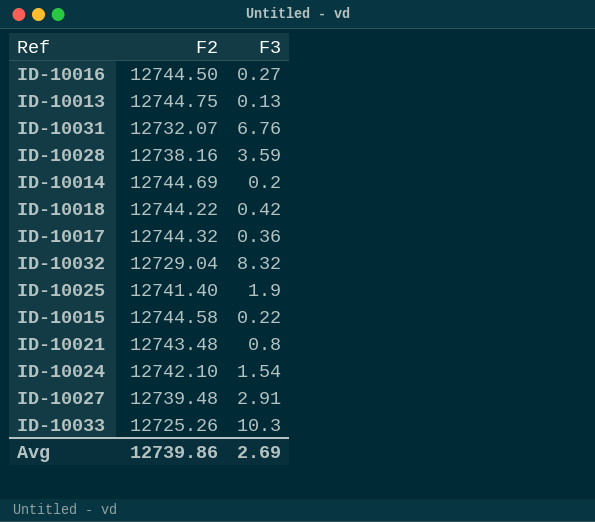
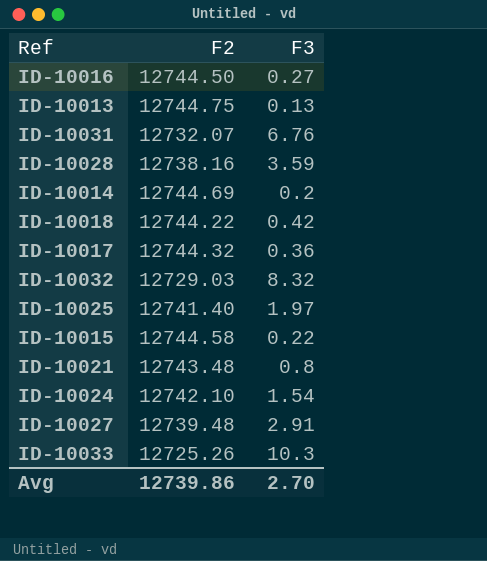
ID-10032 | F2: 12729.04 -> 12729.03
ID-10025 | F3: 1.9 -> 1.97
Avg | F3: 2.69 -> 2.70

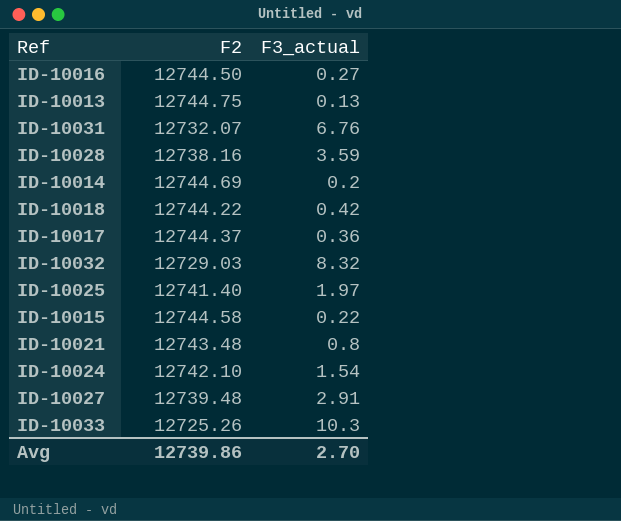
column name: F3 -> F3_actual
ID-10017 | F2: 12744.32 -> 12744.37

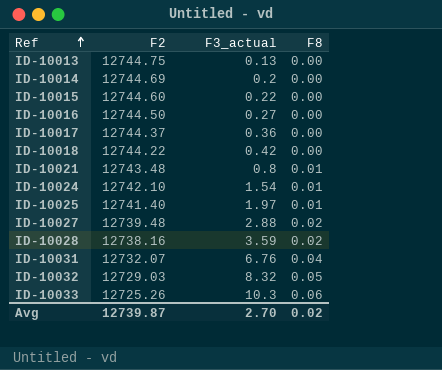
row order: none -> Ref ascending
column F8 | position: none -> 4
ID-10015 | F2: 12744.58 -> 12744.60
ID-10027 | F3_actual: 2.91 -> 2.88
Avg | F2: 12739.86 -> 12739.87

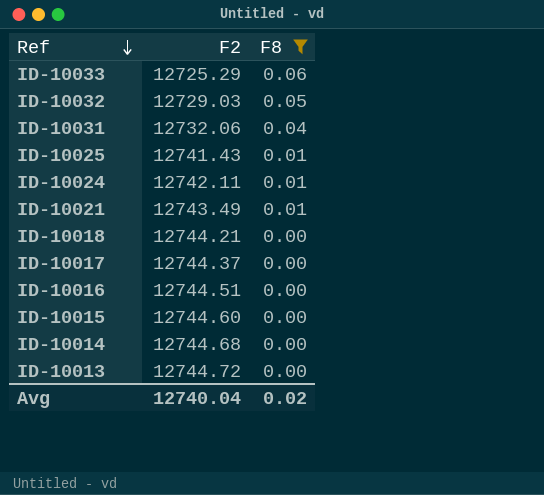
filter: none -> F8 != 0.02
row order: Ref ascending -> Ref descending
column F3_actual | position: 3 -> none
ID-10033 | F2: 12725.26 -> 12725.29
ID-10031 | F2: 12732.07 -> 12732.06
ID-10025 | F2: 12741.40 -> 12741.43
ID-10024 | F2: 12742.10 -> 12742.11
ID-10021 | F2: 12743.48 -> 12743.49
ID-10018 | F2: 12744.22 -> 12744.21
ID-10016 | F2: 12744.50 -> 12744.51
ID-10014 | F2: 12744.69 -> 12744.68
ID-10013 | F2: 12744.75 -> 12744.72
Avg | F2: 12739.87 -> 12740.04

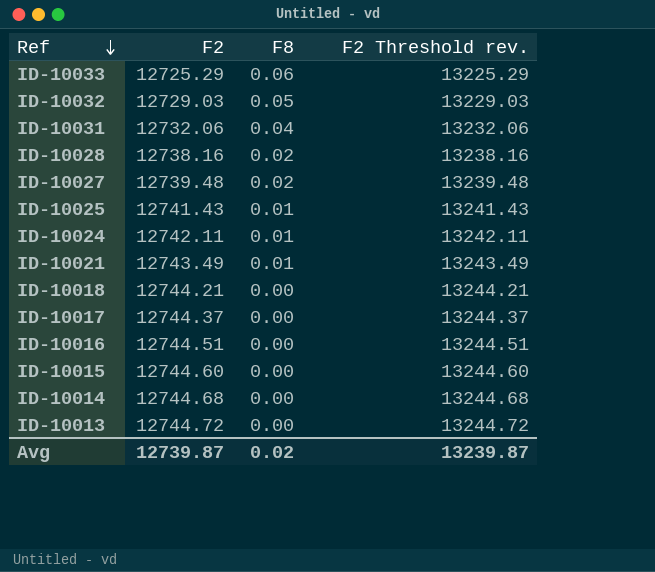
filter: F8 != 0.02 -> none
column F2 Threshold rev. | formula: none -> [F2] + 500
Avg | F2: 12740.04 -> 12739.87

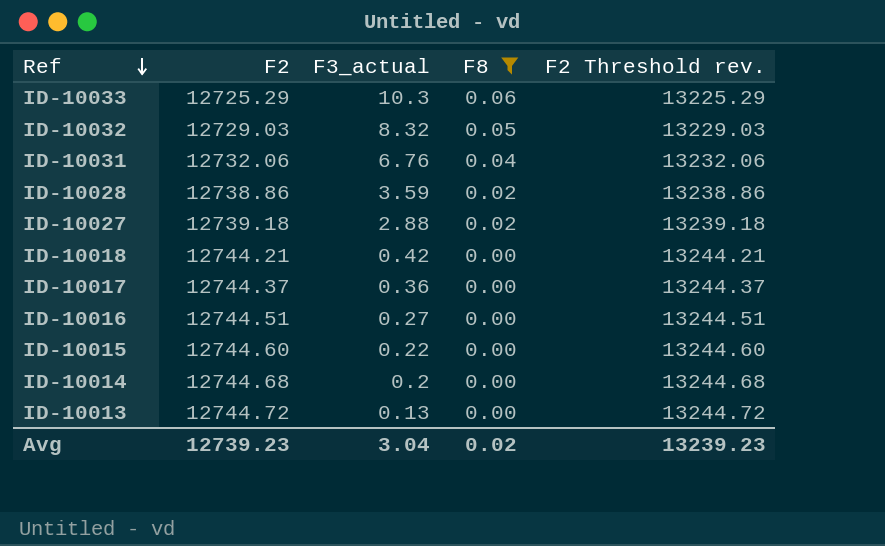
filter: none -> F8 != 0.01
column F3_actual | position: none -> 3
ID-10028 | F2: 12738.16 -> 12738.86
ID-10028 | F2 Threshold rev.: 13238.16 -> 13238.86
ID-10027 | F2: 12739.48 -> 12739.18
ID-10027 | F2 Threshold rev.: 13239.48 -> 13239.18
Avg | F2: 12739.87 -> 12739.23
Avg | F2 Threshold rev.: 13239.87 -> 13239.23

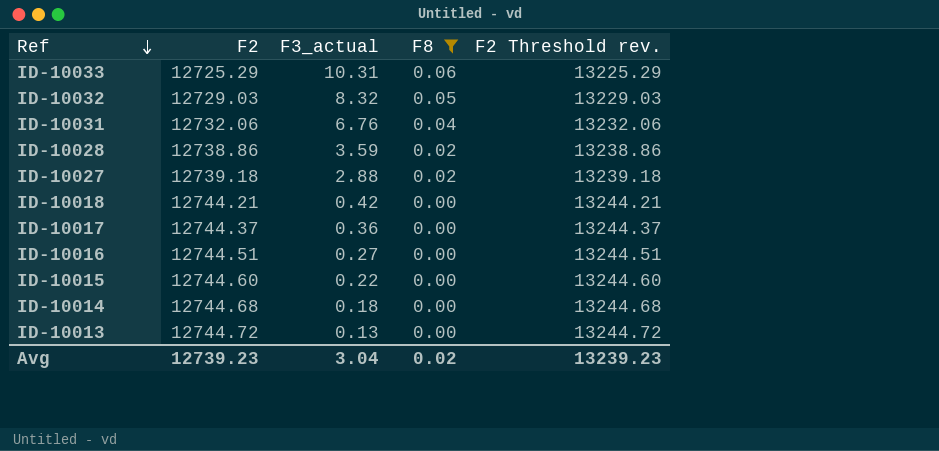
ID-10033 | F3_actual: 10.3 -> 10.31
ID-10014 | F3_actual: 0.2 -> 0.18

